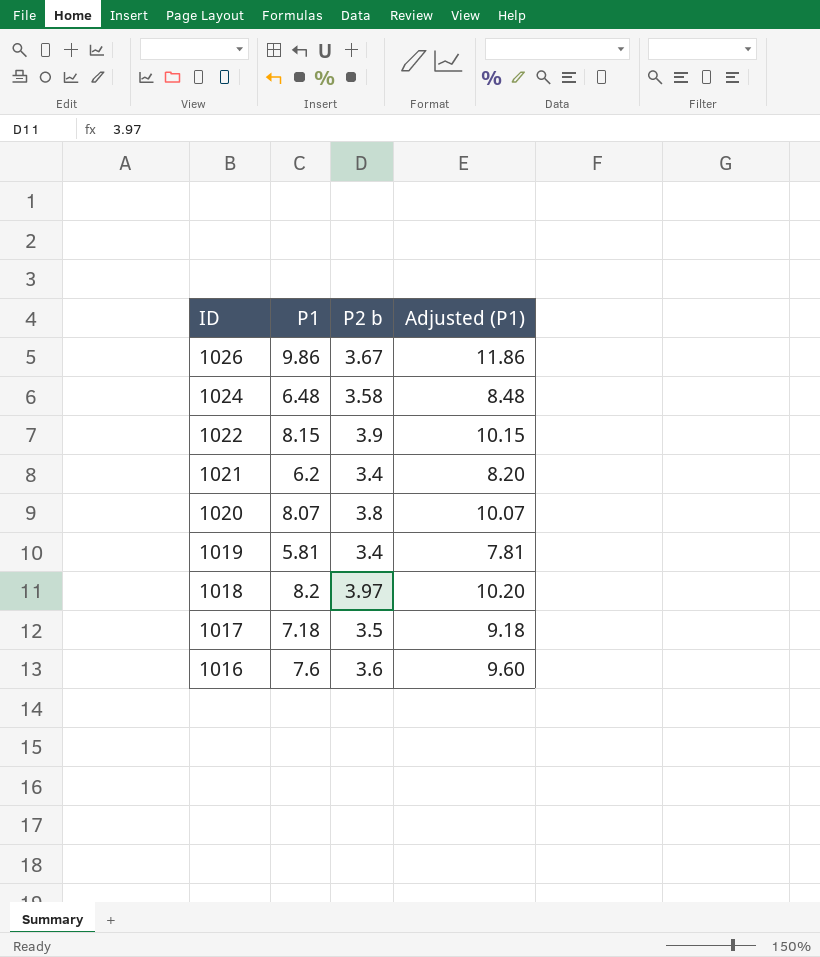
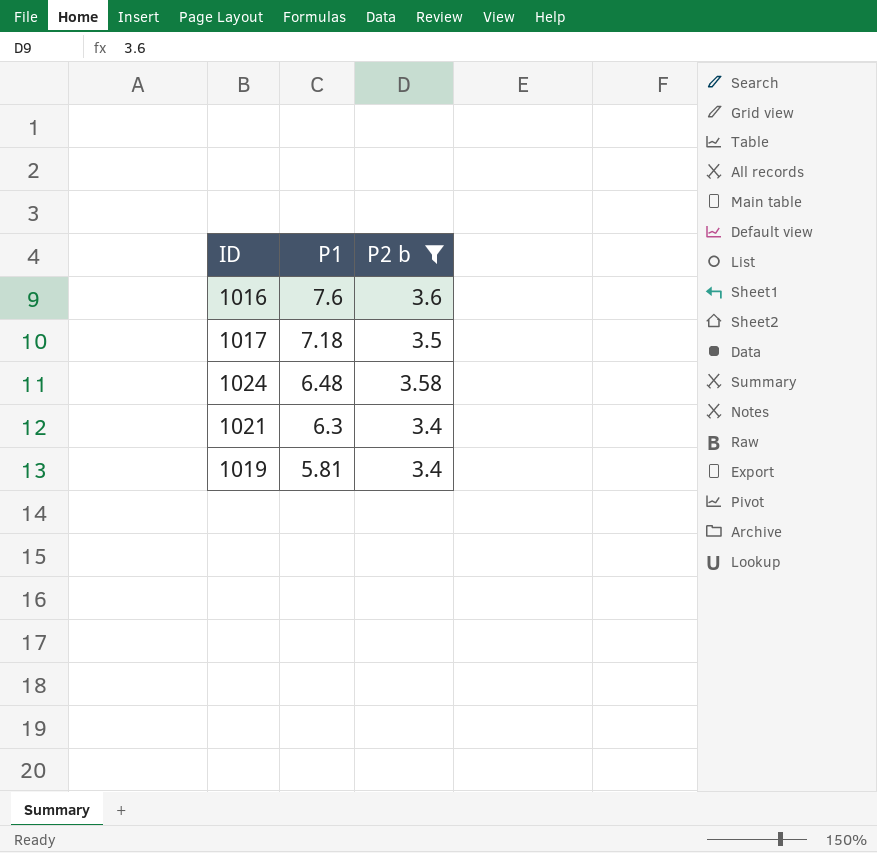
filter: none -> P2 b <= 3.6
row order: ID descending -> P1 descending
column Adjusted (P1) | formula: [P1] + 2 -> none
1021 | P1: 6.2 -> 6.3

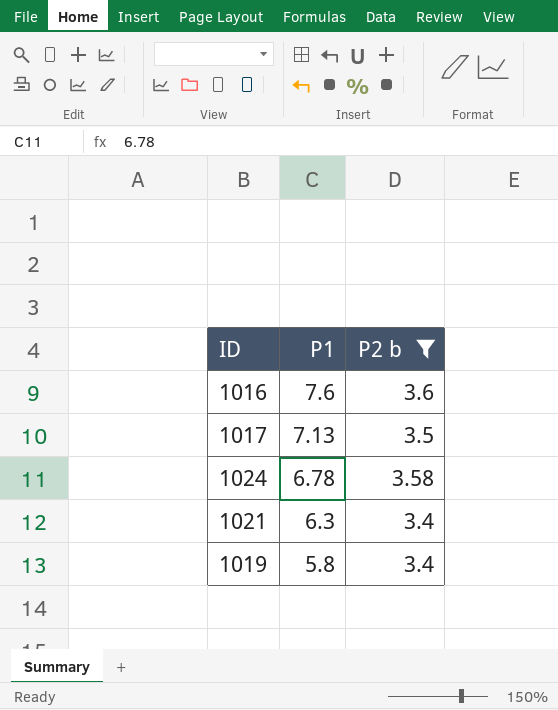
1017 | P1: 7.18 -> 7.13
1024 | P1: 6.48 -> 6.78
1019 | P1: 5.81 -> 5.8

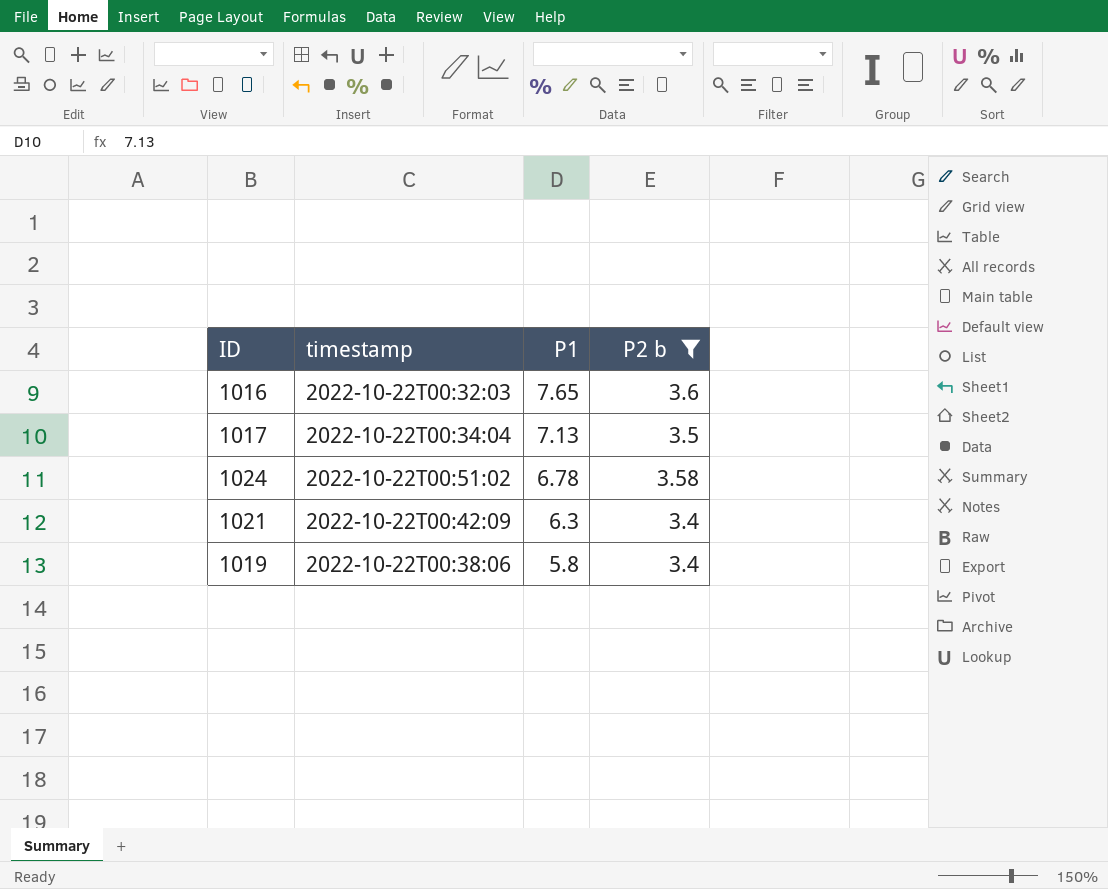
column timestamp | position: none -> 2
1016 | P1: 7.6 -> 7.65

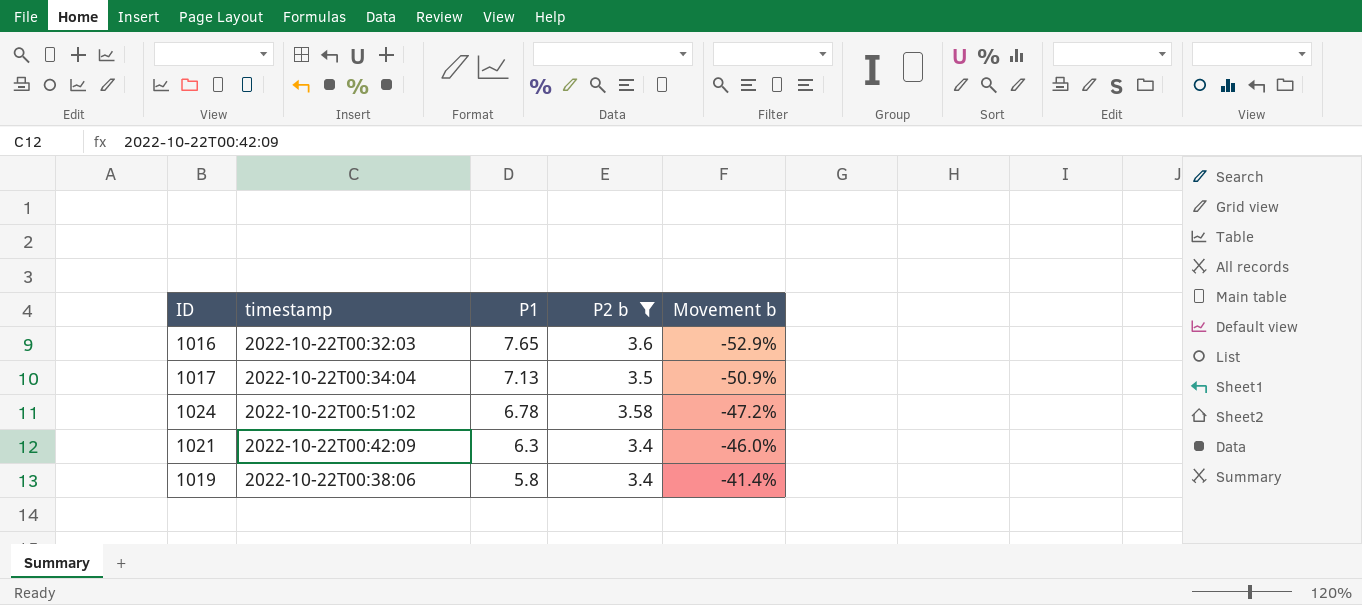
column Movement b | formula: none -> ([P2 b] - [P1]) / [P1]

